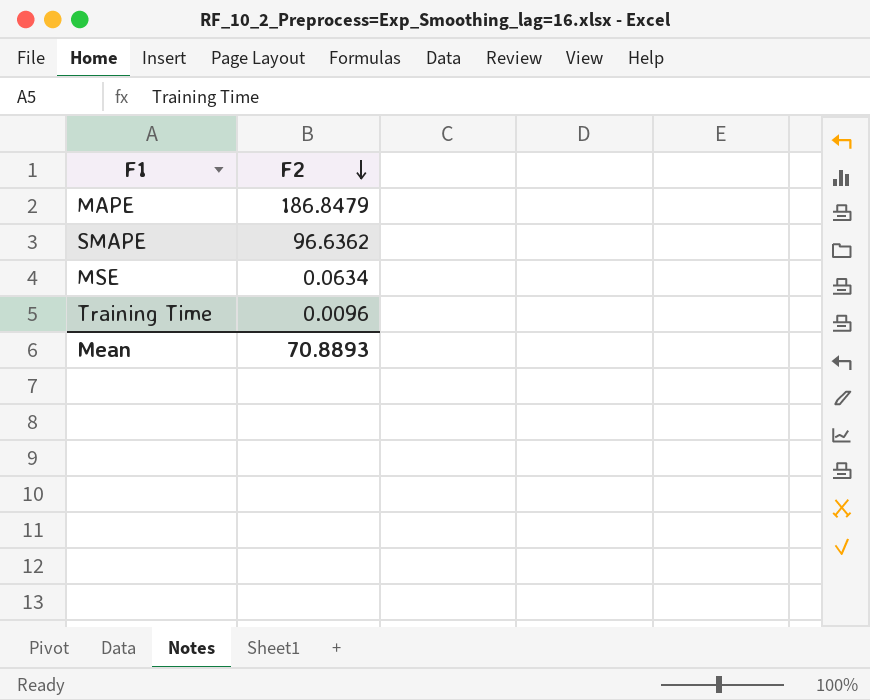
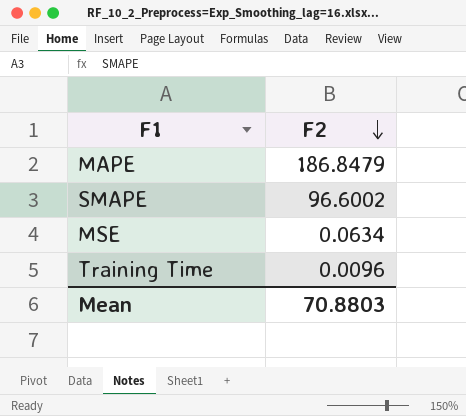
SMAPE | F2: 96.6362 -> 96.6002
Mean | F2: 70.8893 -> 70.8803

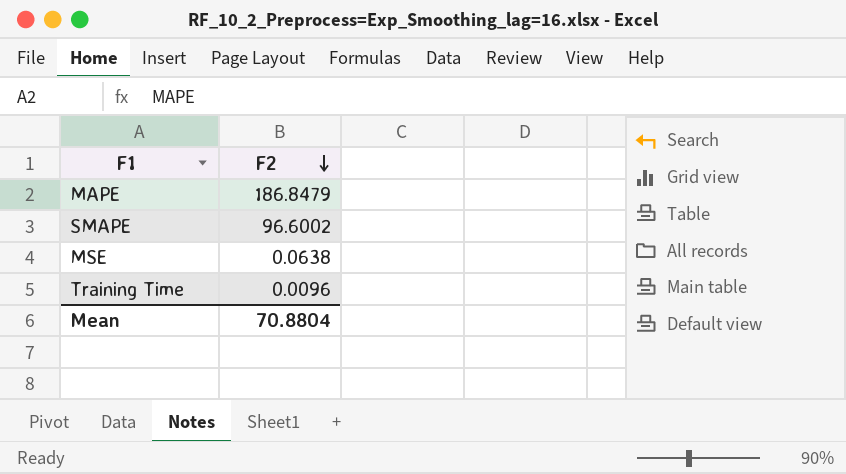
MSE | F2: 0.0634 -> 0.0638
Mean | F2: 70.8803 -> 70.8804

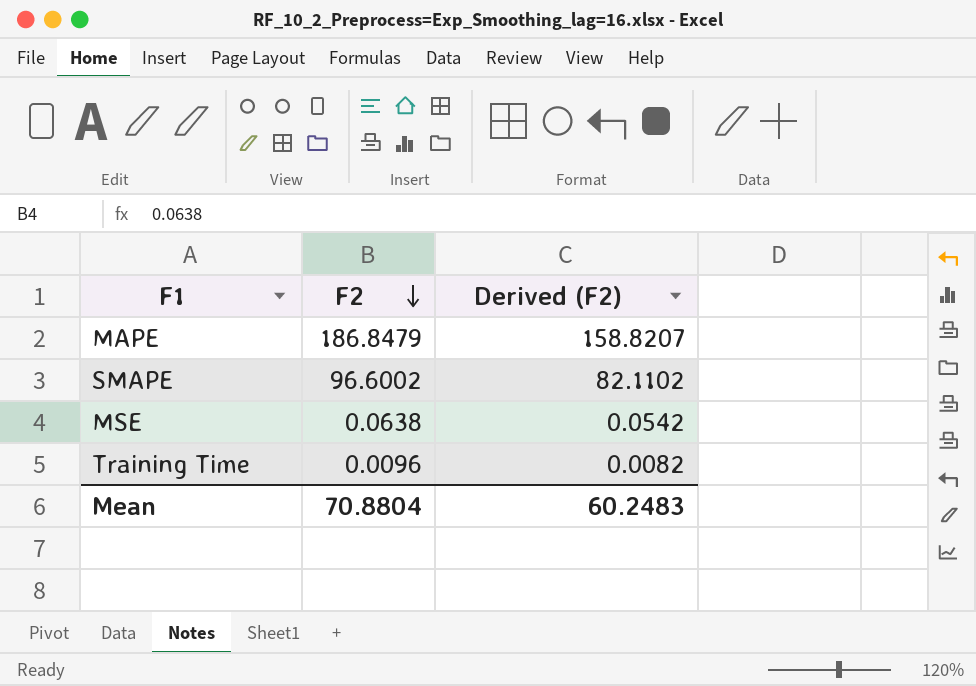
column Derived (F2) | formula: none -> [F2] * 0.85

